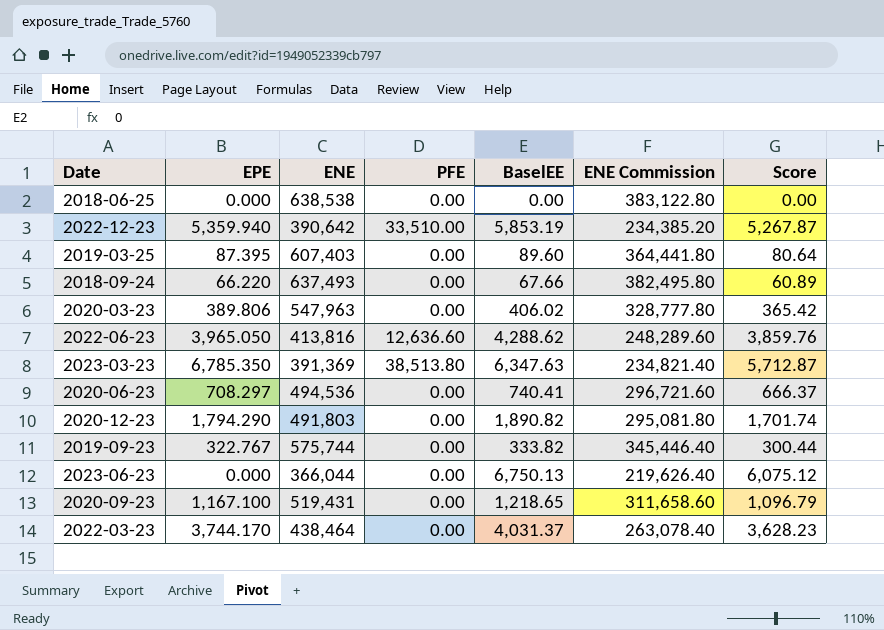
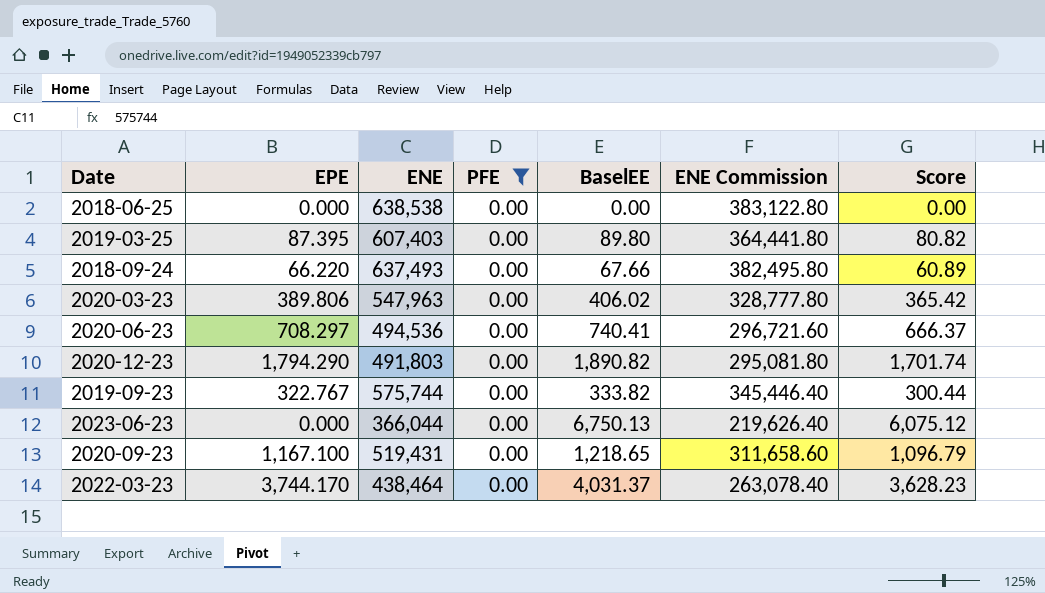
filter: none -> PFE = 0.00
2019-03-25 | BaselEE: 89.60 -> 89.80
2019-03-25 | Score: 80.64 -> 80.82

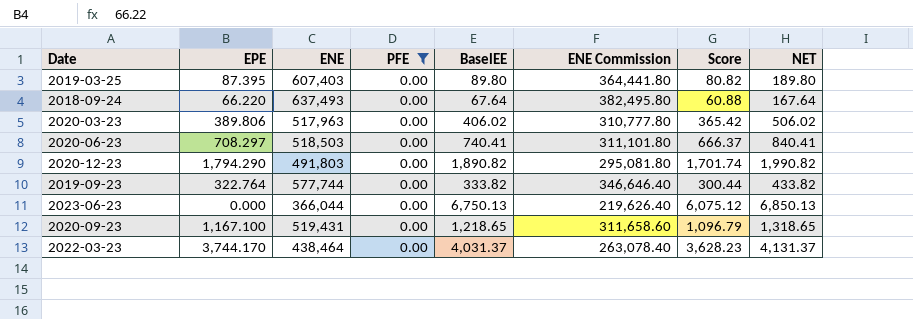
column NET | formula: none -> [BaselEE] + 100
row 2018-06-25: 0.000 | 638,538 | 0.00 | 0.00 | 383,122.80 | 0.00 -> none
2018-09-24 | BaselEE: 67.66 -> 67.64
2018-09-24 | Score: 60.89 -> 60.88
2020-03-23 | ENE: 547,963 -> 517,963
2020-03-23 | ENE Commission: 328,777.80 -> 310,777.80
2020-06-23 | ENE: 494,536 -> 518,503
2020-06-23 | ENE Commission: 296,721.60 -> 311,101.80
2019-09-23 | EPE: 322.767 -> 322.764
2019-09-23 | ENE: 575,744 -> 577,744
2019-09-23 | ENE Commission: 345,446.40 -> 346,646.40

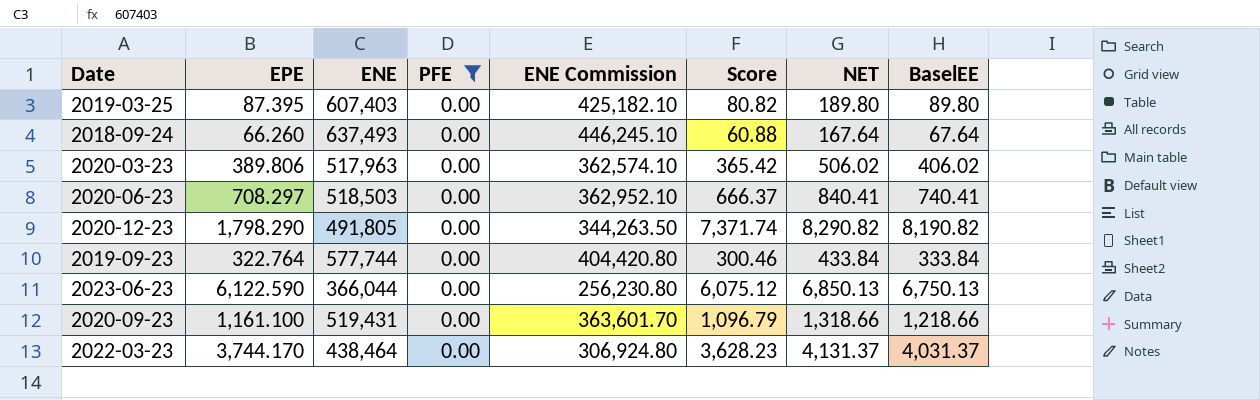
column ENE Commission | formula: [ENE] * 0.6 -> [ENE] * 0.7
column BaselEE | position: 5 -> 8
2018-09-24 | EPE: 66.220 -> 66.260
2020-12-23 | EPE: 1,794.290 -> 1,798.290
2020-12-23 | ENE: 491,803 -> 491,805
2020-12-23 | Score: 1,701.74 -> 7,371.74
2020-12-23 | NET: 1,990.82 -> 8,290.82
2020-12-23 | BaselEE: 1,890.82 -> 8,190.82
2019-09-23 | Score: 300.44 -> 300.46
2019-09-23 | NET: 433.82 -> 433.84
2019-09-23 | BaselEE: 333.82 -> 333.84
2023-06-23 | EPE: 0.000 -> 6,122.590
2020-09-23 | EPE: 1,167.100 -> 1,161.100
2020-09-23 | NET: 1,318.65 -> 1,318.66
2020-09-23 | BaselEE: 1,218.65 -> 1,218.66

